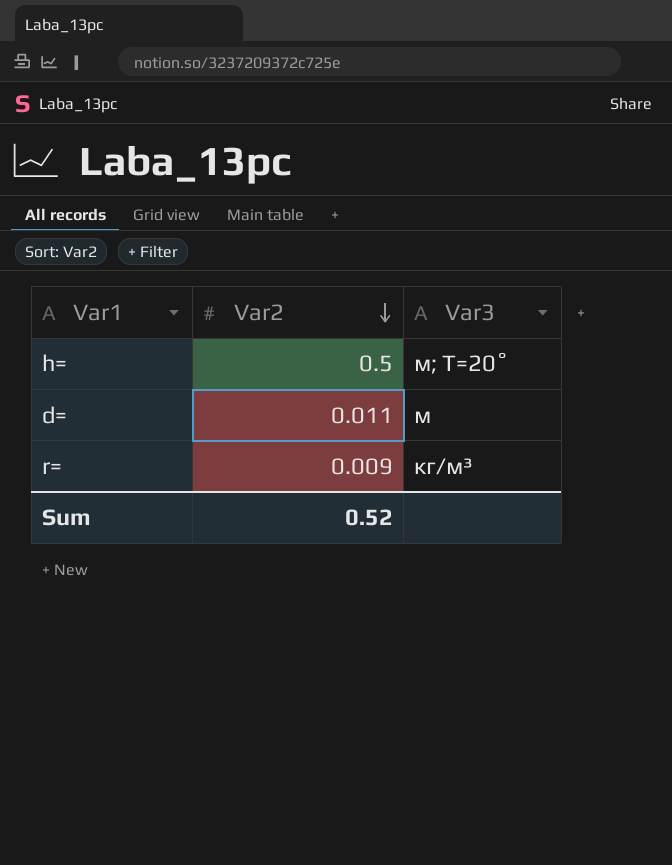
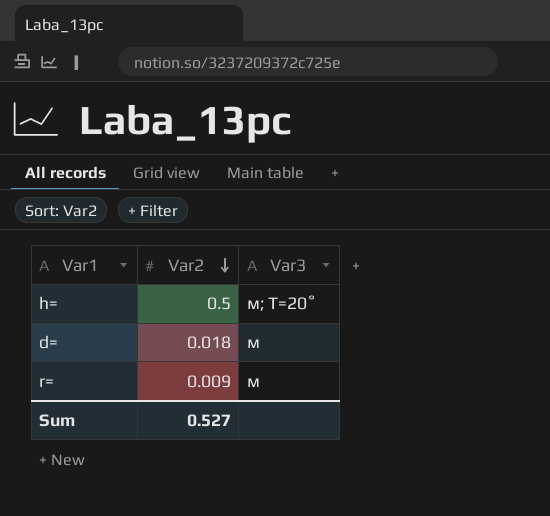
d= | Var2: 0.011 -> 0.018
r= | Var3: кг/м³ -> м
Sum | Var2: 0.52 -> 0.527

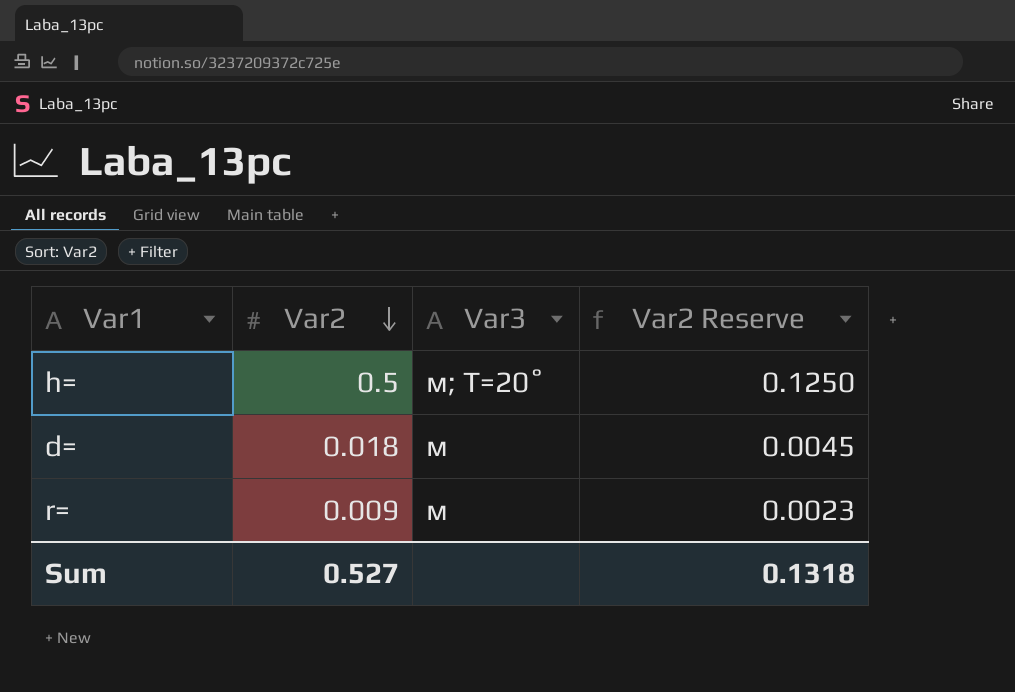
column Var2 Reserve | formula: none -> [Var2] * 0.25

